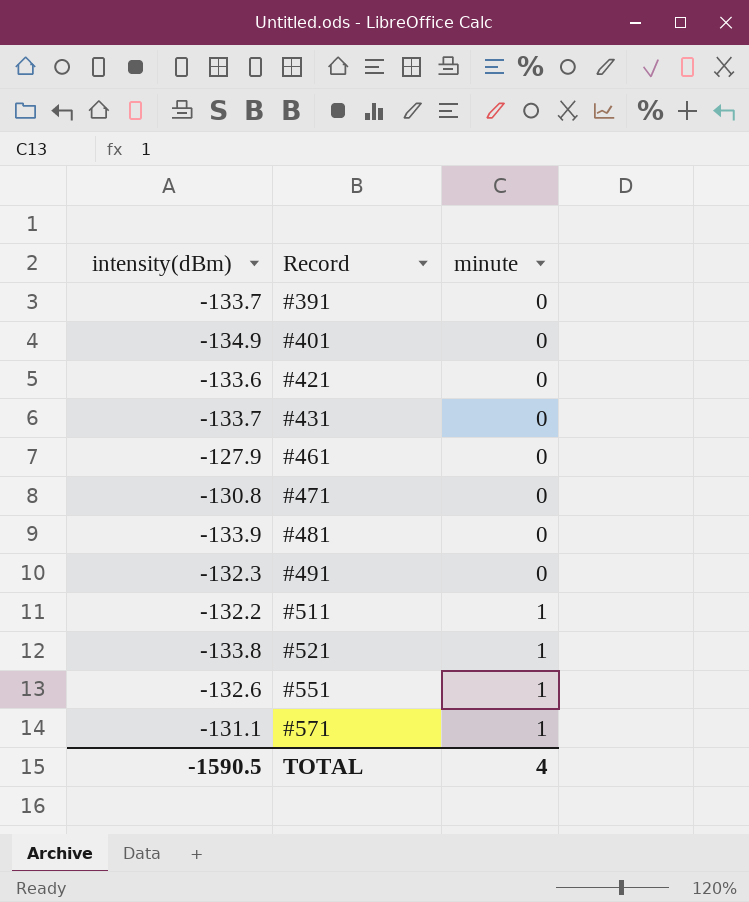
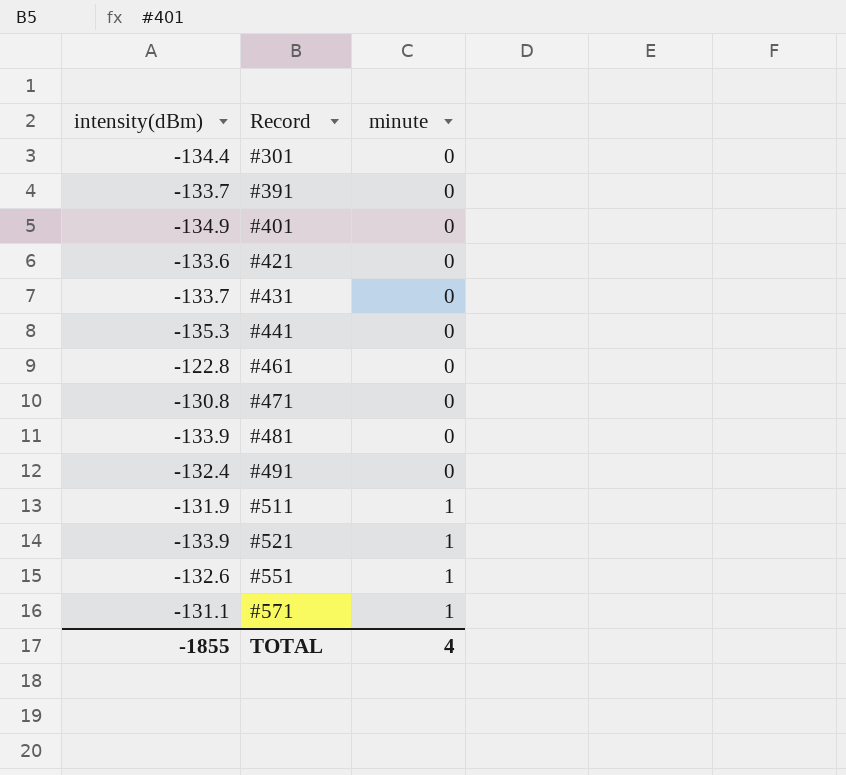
row #301: none -> -134.4 | 0
row #441: none -> -135.3 | 0
#461 | intensity(dBm): -127.9 -> -122.8
#491 | intensity(dBm): -132.3 -> -132.4
#511 | intensity(dBm): -132.2 -> -131.9
#521 | intensity(dBm): -133.8 -> -133.9
TOTAL | intensity(dBm): -1590.5 -> -1855

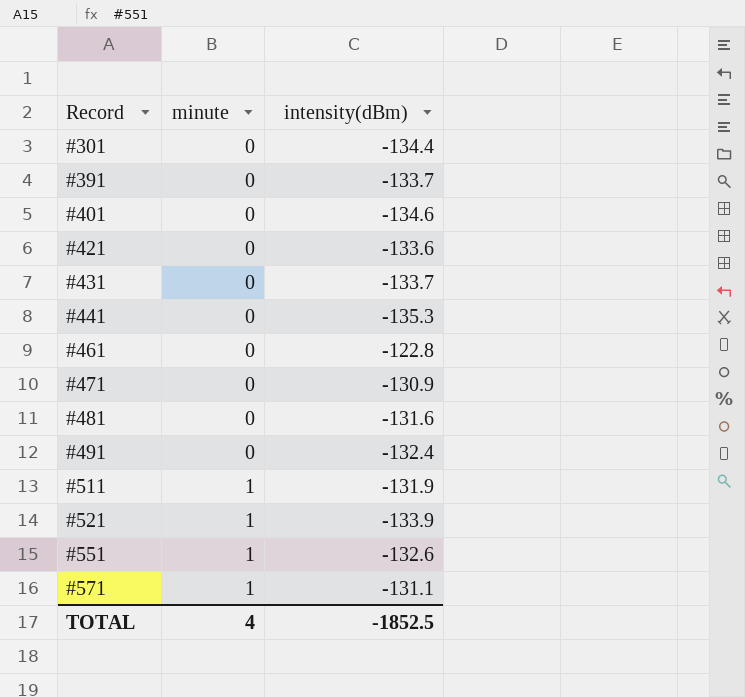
column intensity(dBm) | position: 1 -> 3
#401 | intensity(dBm): -134.9 -> -134.6
#471 | intensity(dBm): -130.8 -> -130.9
#481 | intensity(dBm): -133.9 -> -131.6
TOTAL | intensity(dBm): -1855 -> -1852.5

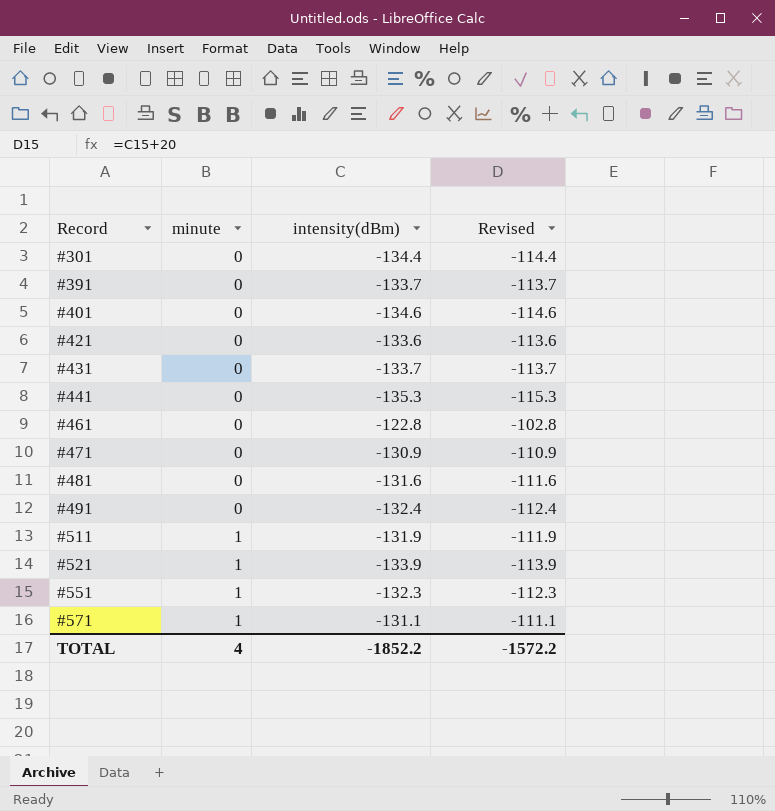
column Revised | formula: none -> [intensity(dBm)] + 20
#551 | intensity(dBm): -132.6 -> -132.3
TOTAL | intensity(dBm): -1852.5 -> -1852.2

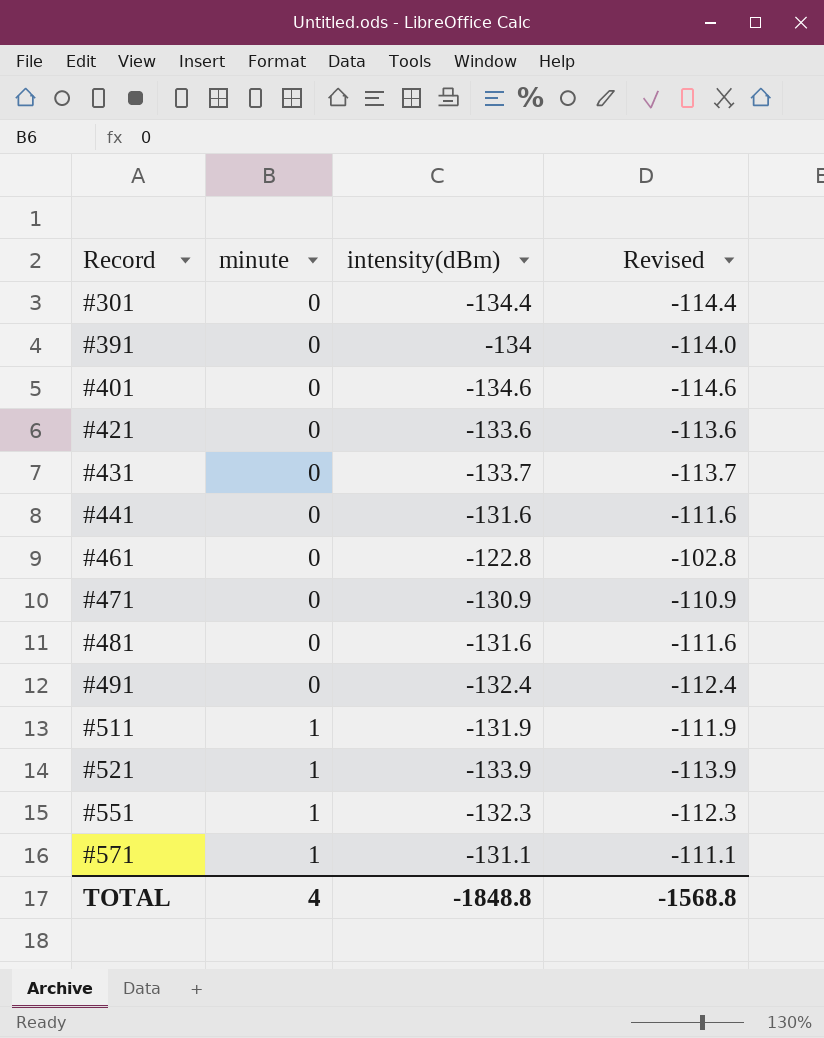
#391 | intensity(dBm): -133.7 -> -134
#391 | Revised: -113.7 -> -114.0
#441 | intensity(dBm): -135.3 -> -131.6
#441 | Revised: -115.3 -> -111.6
TOTAL | intensity(dBm): -1852.2 -> -1848.8
TOTAL | Revised: -1572.2 -> -1568.8

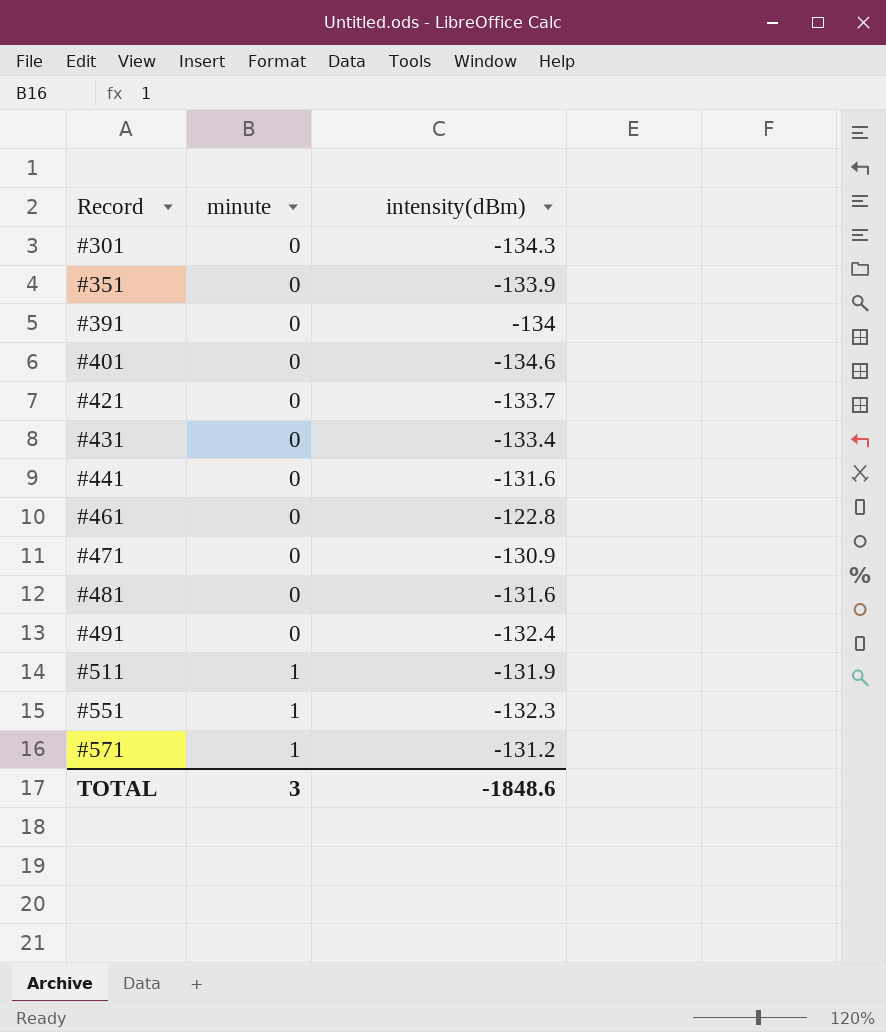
column Revised | formula: [intensity(dBm)] + 20 -> none
row #521: 1 | -133.9 | -113.9 -> none
#301 | intensity(dBm): -134.4 -> -134.3
row #351: none -> 0 | -133.9
#421 | intensity(dBm): -133.6 -> -133.7
#431 | intensity(dBm): -133.7 -> -133.4
#571 | intensity(dBm): -131.1 -> -131.2
TOTAL | minute: 4 -> 3
TOTAL | intensity(dBm): -1848.8 -> -1848.6

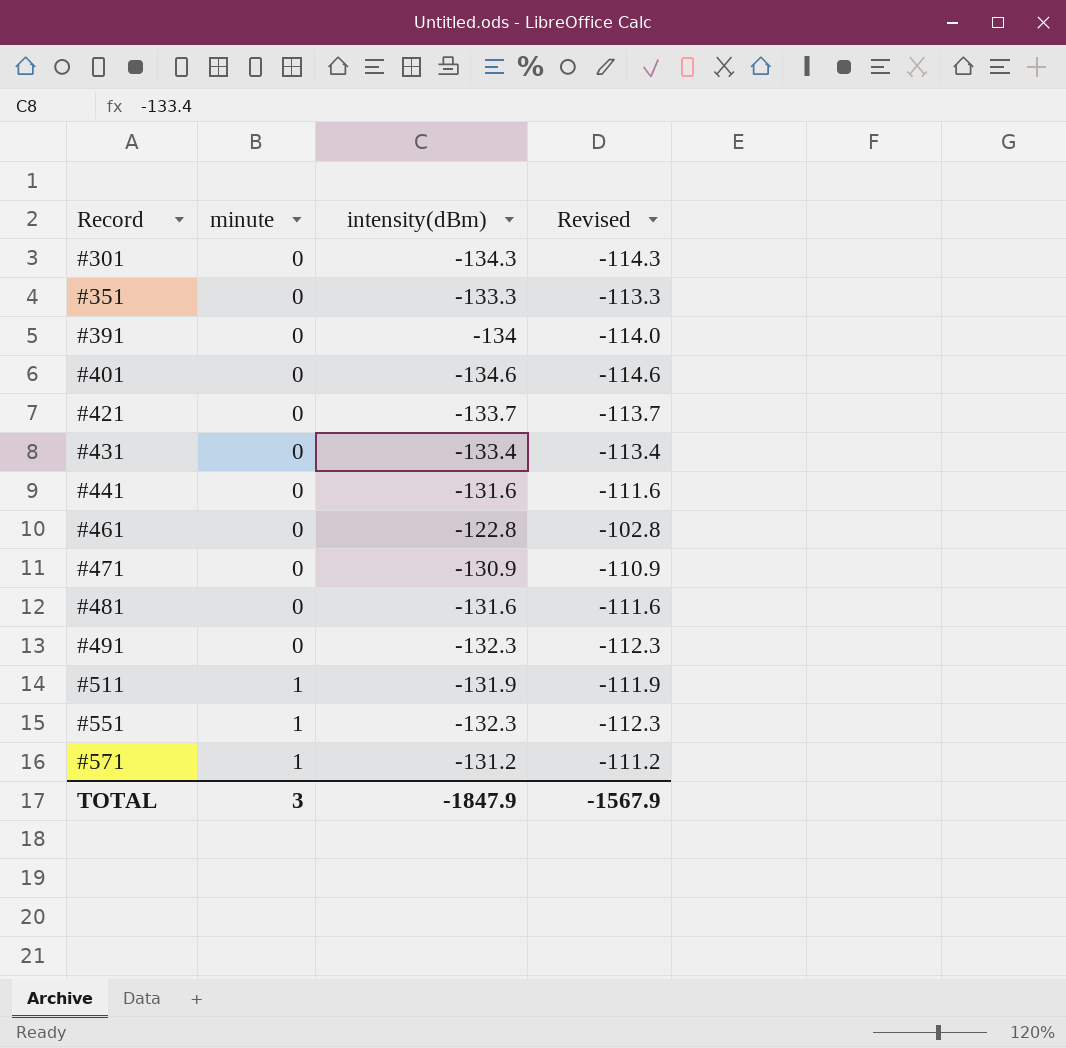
column Revised | formula: none -> [intensity(dBm)] + 20
#351 | intensity(dBm): -133.9 -> -133.3
#491 | intensity(dBm): -132.4 -> -132.3
TOTAL | intensity(dBm): -1848.6 -> -1847.9

